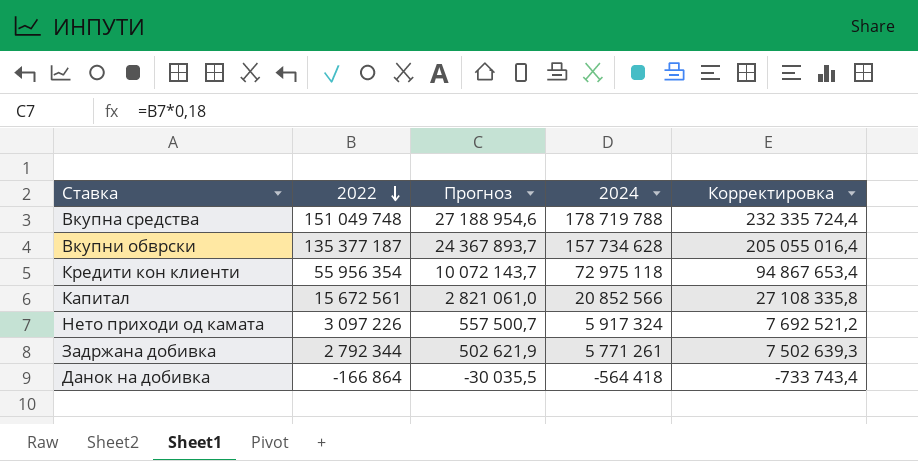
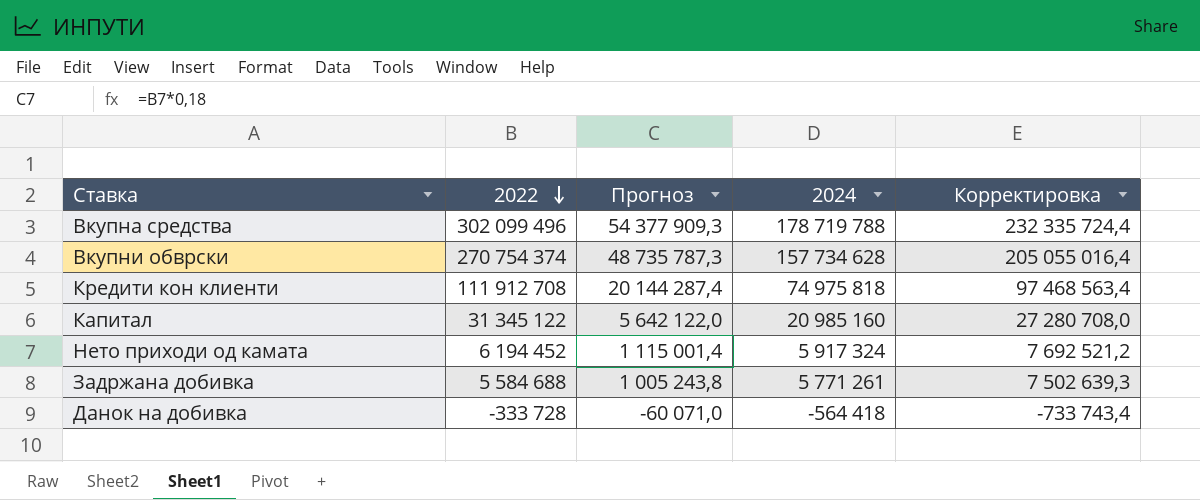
Вкупна средства | 2022: 151 049 748 -> 302 099 496
Вкупна средства | Прогноз: 27 188 954,6 -> 54 377 909,3
Вкупни обврски | 2022: 135 377 187 -> 270 754 374
Вкупни обврски | Прогноз: 24 367 893,7 -> 48 735 787,3
Кредити кон клиенти | 2022: 55 956 354 -> 111 912 708
Кредити кон клиенти | Прогноз: 10 072 143,7 -> 20 144 287,4
Кредити кон клиенти | 2024: 72 975 118 -> 74 975 818
Кредити кон клиенти | Корректировка: 94 867 653,4 -> 97 468 563,4
Капитал | 2022: 15 672 561 -> 31 345 122
Капитал | Прогноз: 2 821 061,0 -> 5 642 122,0
Капитал | 2024: 20 852 566 -> 20 985 160
Капитал | Корректировка: 27 108 335,8 -> 27 280 708,0
Нето приходи од камата | 2022: 3 097 226 -> 6 194 452
Нето приходи од камата | Прогноз: 557 500,7 -> 1 115 001,4
Задржана добивка | 2022: 2 792 344 -> 5 584 688
Задржана добивка | Прогноз: 502 621,9 -> 1 005 243,8
Данок на добивка | 2022: -166 864 -> -333 728
Данок на добивка | Прогноз: -30 035,5 -> -60 071,0

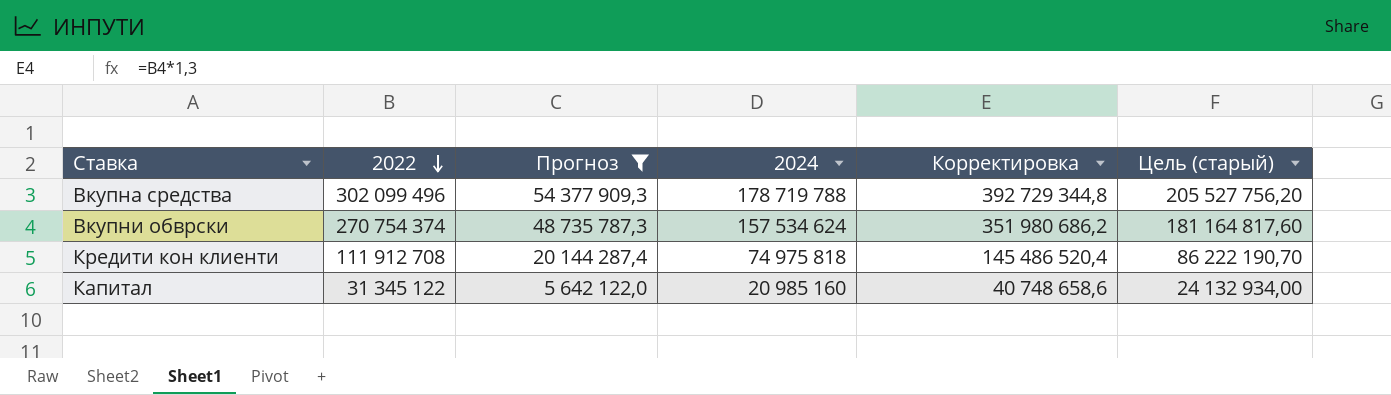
filter: none -> Прогноз >= 5 642 122,0
column Корректировка | formula: [2024] * 1,3 -> [2022] * 1,3
column Цель (старый) | formula: none -> [2024] * 1,15
Вкупни обврски | 2024: 157 734 628 -> 157 534 624

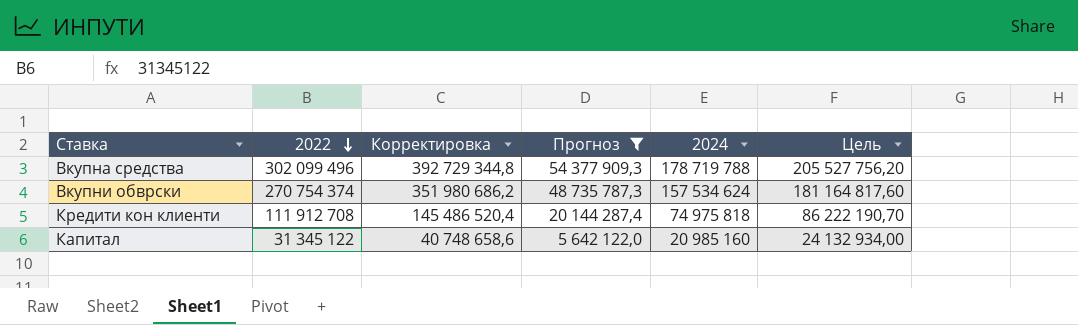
column Корректировка | position: 5 -> 3
column name: Цель (старый) -> Цель

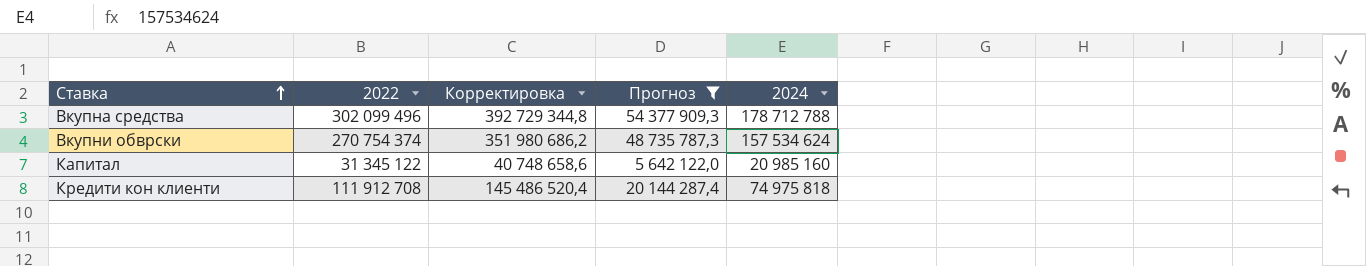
row order: 2022 descending -> Ставка ascending
column Цель | formula: [2024] * 1,15 -> none
Вкупна средства | 2024: 178 719 788 -> 178 712 788

